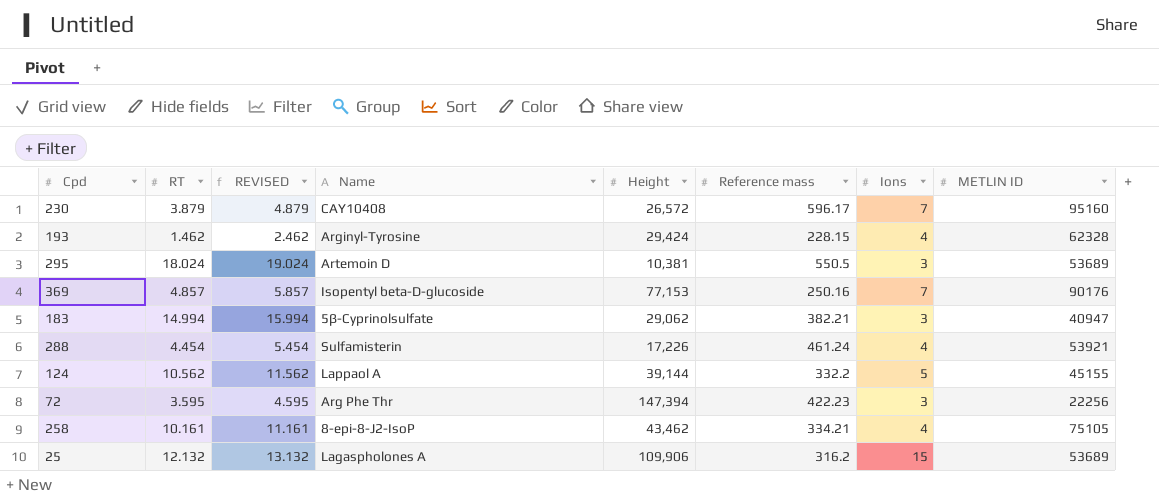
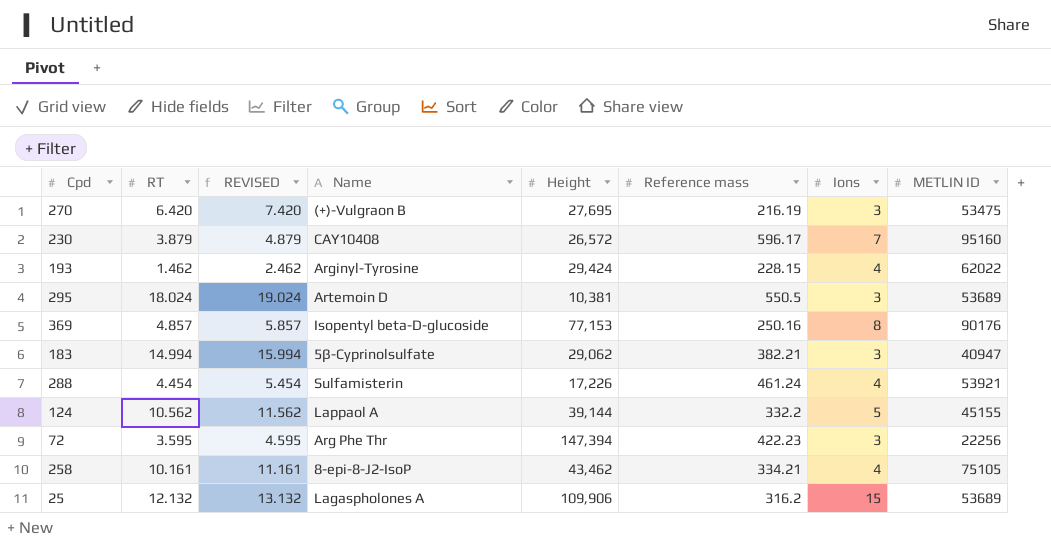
row 270: none -> 6.420 | 7.420 | (+)-Vulgraon B | 27,695 | 216.19 | 3 | 53475
193 | METLIN ID: 62328 -> 62022
369 | Ions: 7 -> 8

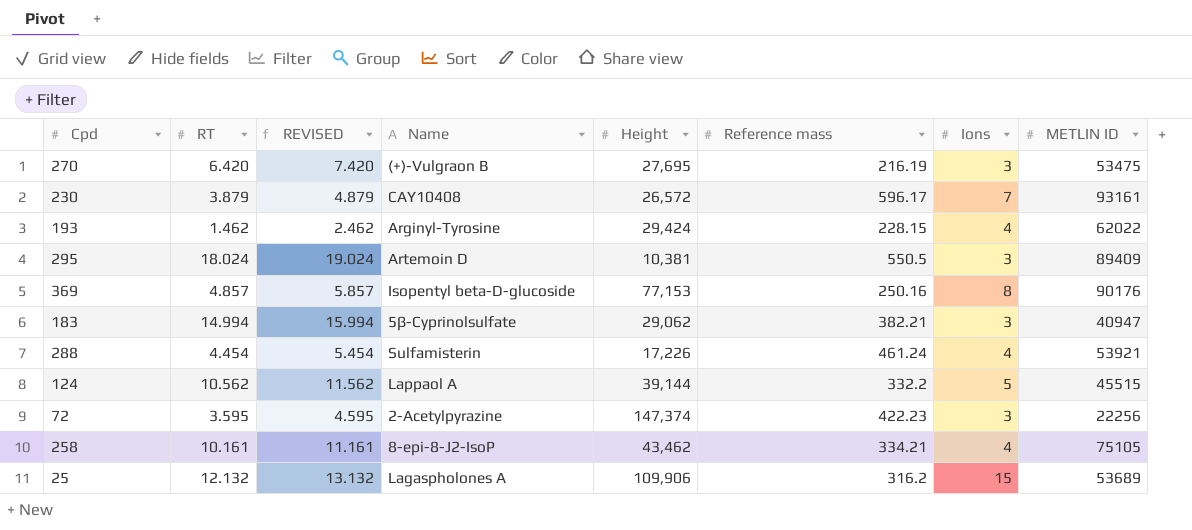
230 | METLIN ID: 95160 -> 93161
295 | METLIN ID: 53689 -> 89409
124 | METLIN ID: 45155 -> 45515
72 | Name: Arg Phe Thr -> 2-Acetylpyrazine
72 | Height: 147,394 -> 147,374

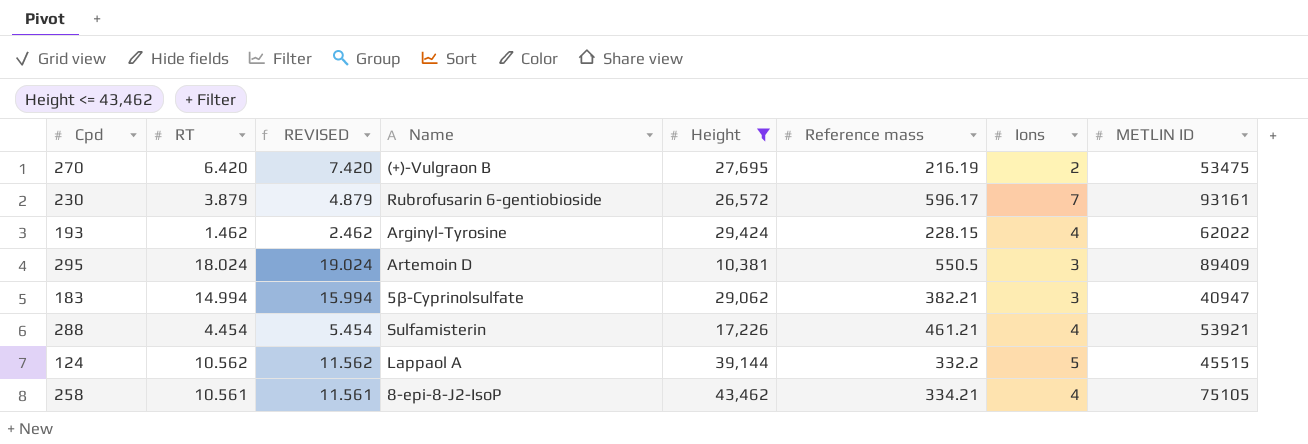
filter: none -> Height <= 43,462
270 | Ions: 3 -> 2
230 | Name: CAY10408 -> Rubrofusarin 6-gentiobioside
288 | Reference mass: 461.24 -> 461.21
258 | RT: 10.161 -> 10.561
258 | REVISED: 11.161 -> 11.561

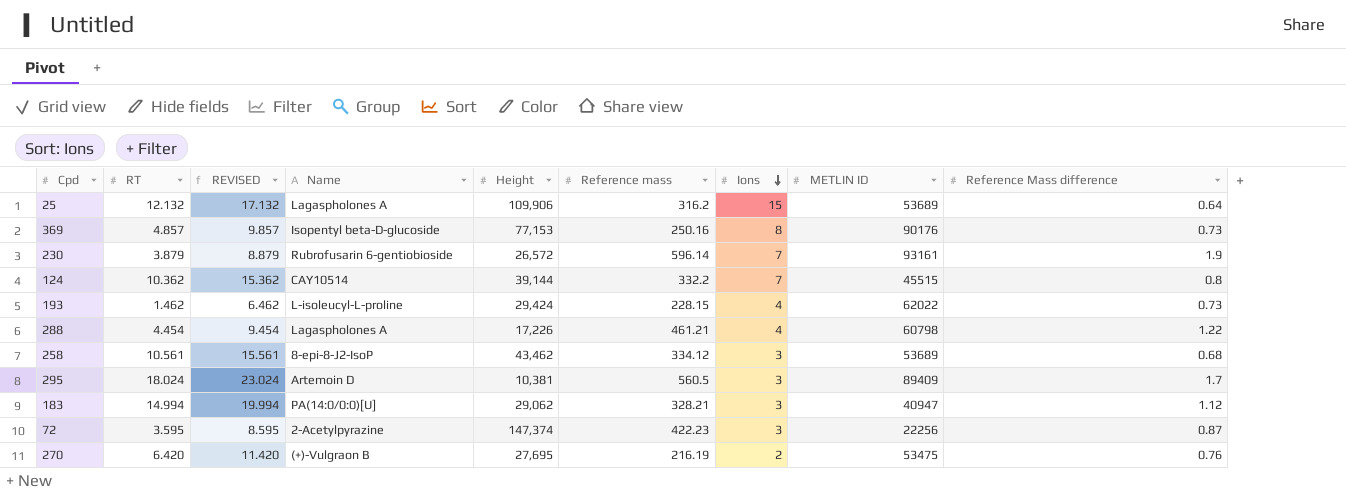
filter: Height <= 43,462 -> none
row order: none -> Ions descending
column REVISED | formula: [RT] + 1 -> [RT] + 5
column Reference Mass difference | position: none -> 9
230 | Reference mass: 596.17 -> 596.14
124 | RT: 10.562 -> 10.362
124 | Name: Lappaol A -> CAY10514
124 | Ions: 5 -> 7
193 | Name: Arginyl-Tyrosine -> L-isoleucyl-L-proline
288 | Name: Sulfamisterin -> Lagaspholones A
288 | METLIN ID: 53921 -> 60798
258 | Reference mass: 334.21 -> 334.12
258 | Ions: 4 -> 3
258 | METLIN ID: 75105 -> 53689
295 | Reference mass: 550.5 -> 560.5
183 | Name: 5β-Cyprinolsulfate -> PA(14:0/0:0)[U]
183 | Reference mass: 382.21 -> 328.21

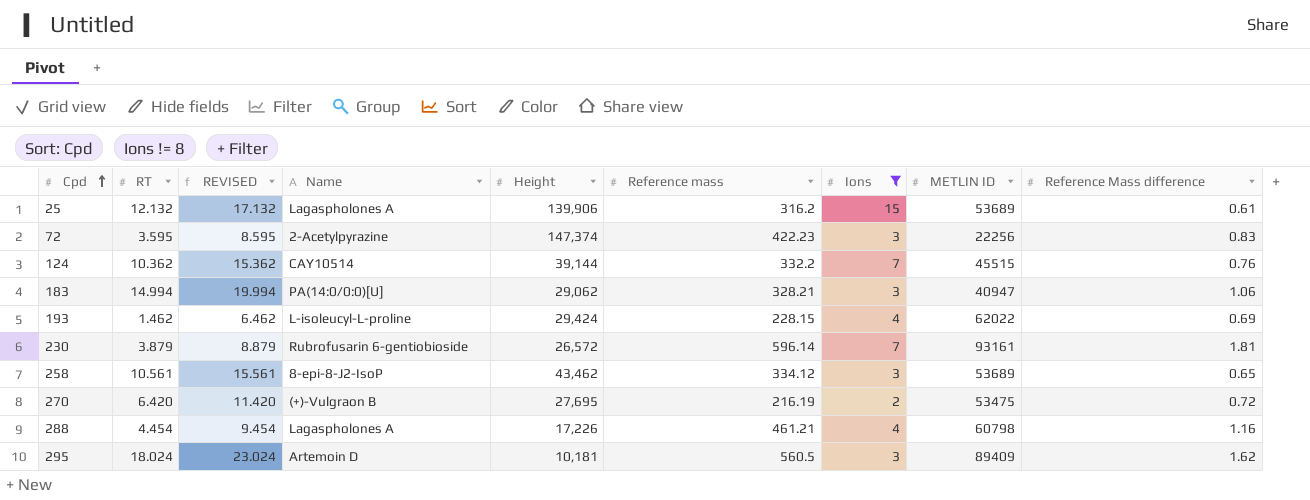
filter: none -> Ions != 8
row order: Ions descending -> Cpd ascending
25 | Height: 109,906 -> 139,906
25 | Reference Mass difference: 0.64 -> 0.61
72 | Reference Mass difference: 0.87 -> 0.83
124 | Reference Mass difference: 0.8 -> 0.76
183 | Reference Mass difference: 1.12 -> 1.06
193 | Reference Mass difference: 0.73 -> 0.69
230 | Reference Mass difference: 1.9 -> 1.81
258 | Reference Mass difference: 0.68 -> 0.65
270 | Reference Mass difference: 0.76 -> 0.72
288 | Reference Mass difference: 1.22 -> 1.16
295 | Height: 10,381 -> 10,181
295 | Reference Mass difference: 1.7 -> 1.62

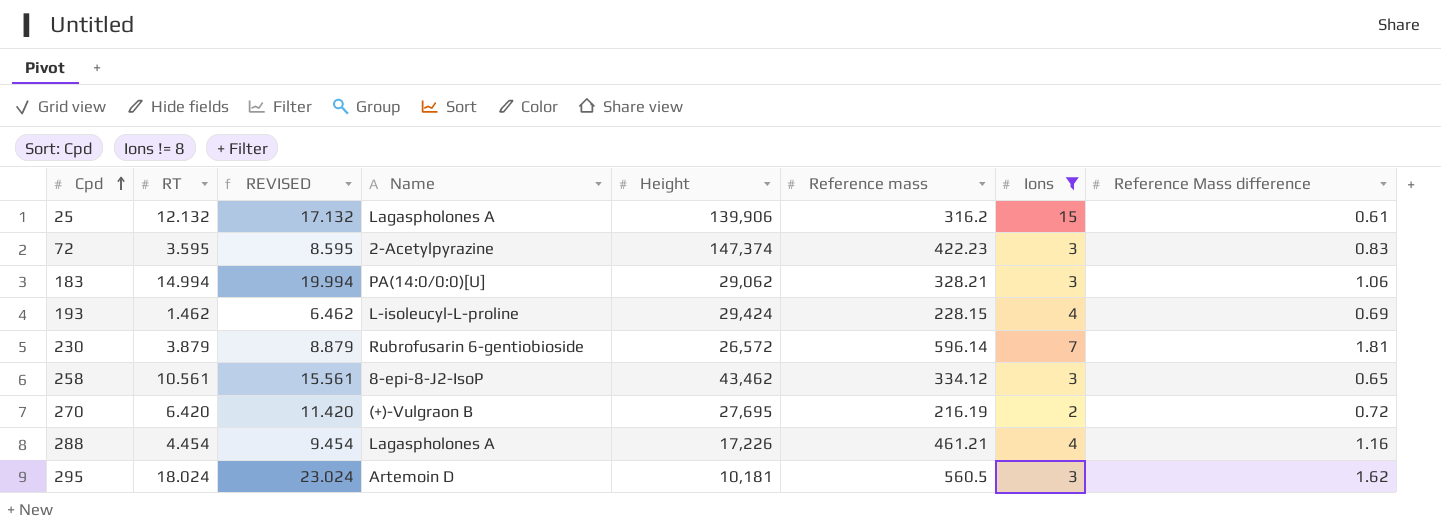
column METLIN ID | position: 8 -> none
row 124: 10.362 | 15.362 | CAY10514 | 39,144 | 332.2 | 7 | 45515 | 0.76 -> none

